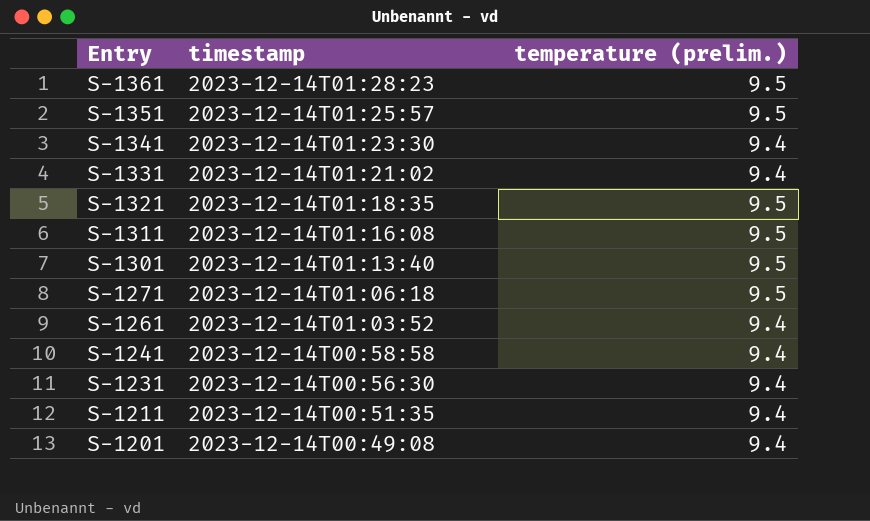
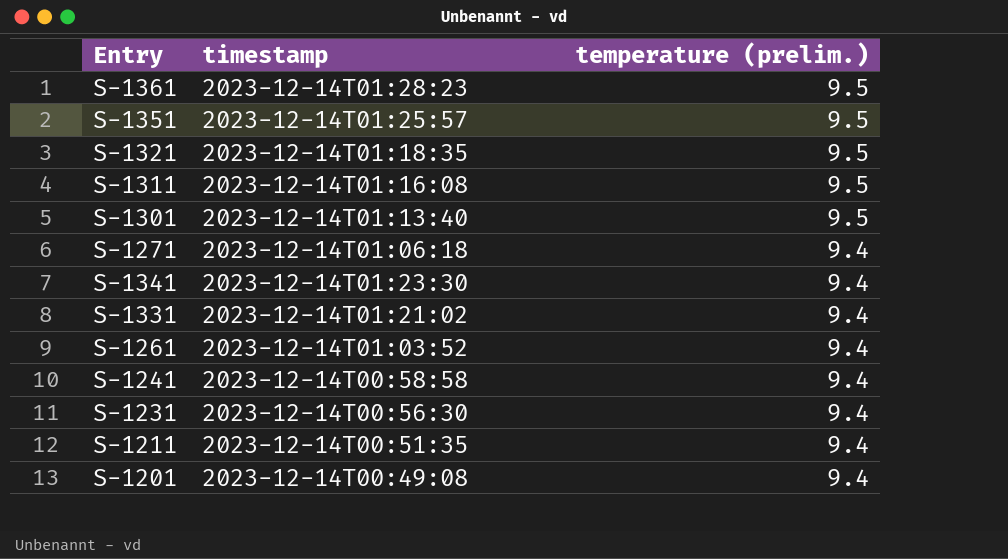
row order: Entry descending -> temperature (prelim.) descending
S-1271 | temperature (prelim.): 9.5 -> 9.4

